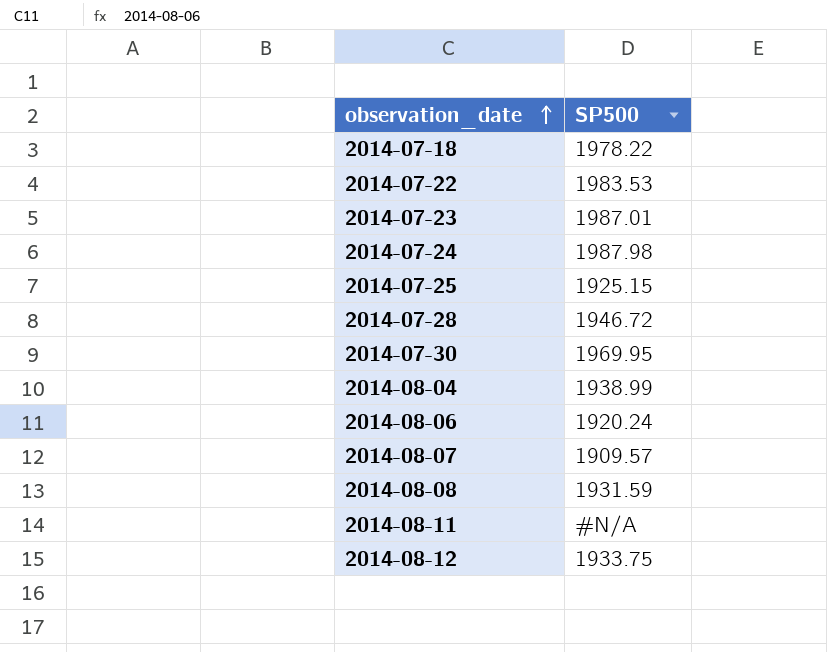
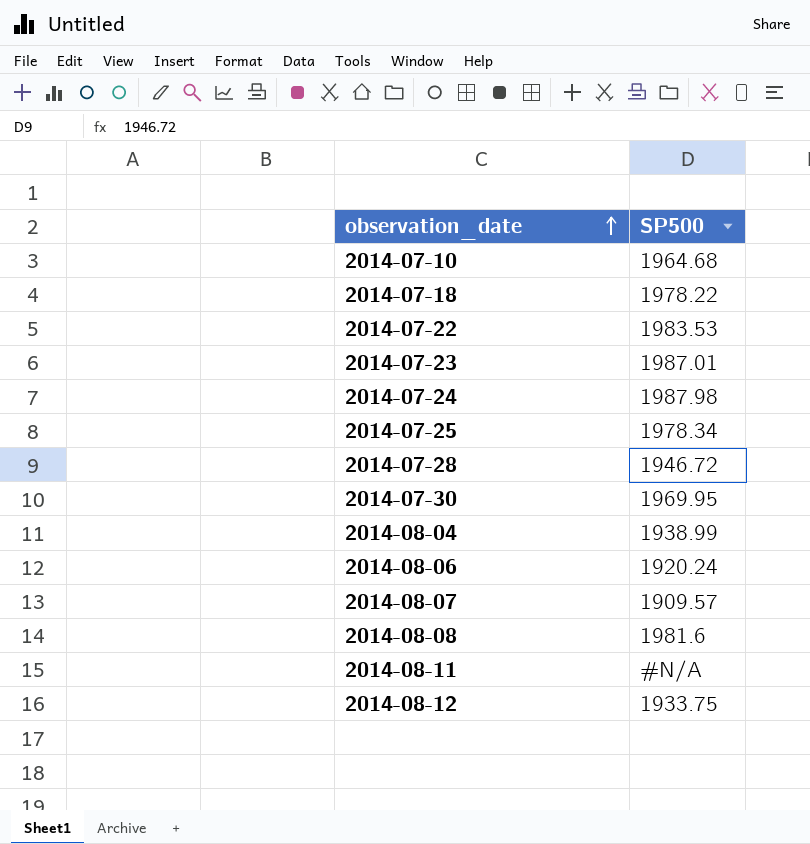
row 2014-07-10: none -> 1964.68
2014-07-25 | SP500: 1925.15 -> 1978.34
2014-08-08 | SP500: 1931.59 -> 1981.6

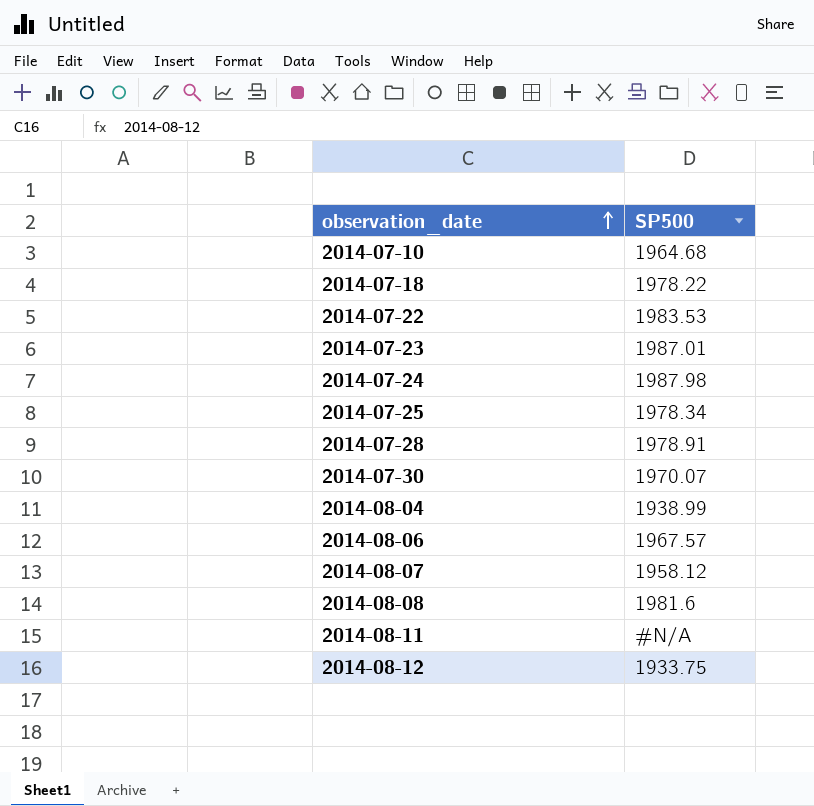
2014-07-28 | SP500: 1946.72 -> 1978.91
2014-07-30 | SP500: 1969.95 -> 1970.07
2014-08-06 | SP500: 1920.24 -> 1967.57
2014-08-07 | SP500: 1909.57 -> 1958.12

